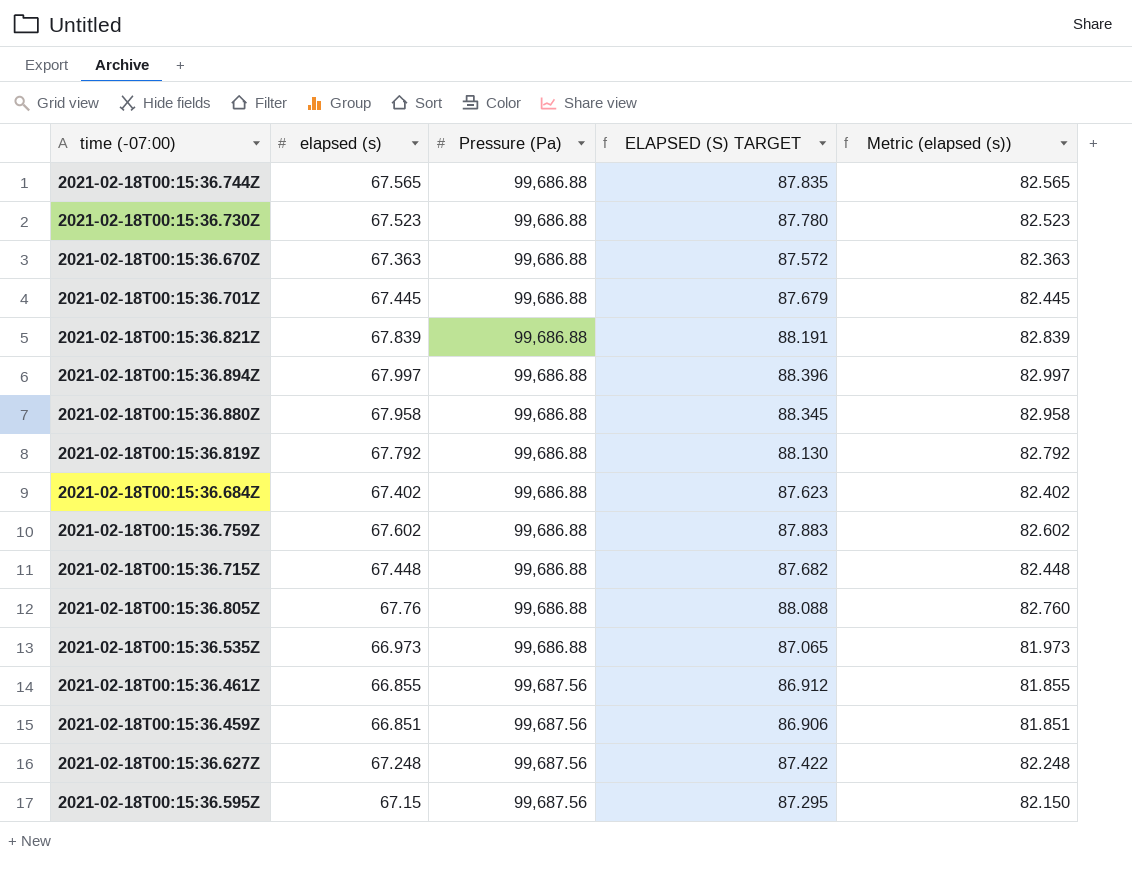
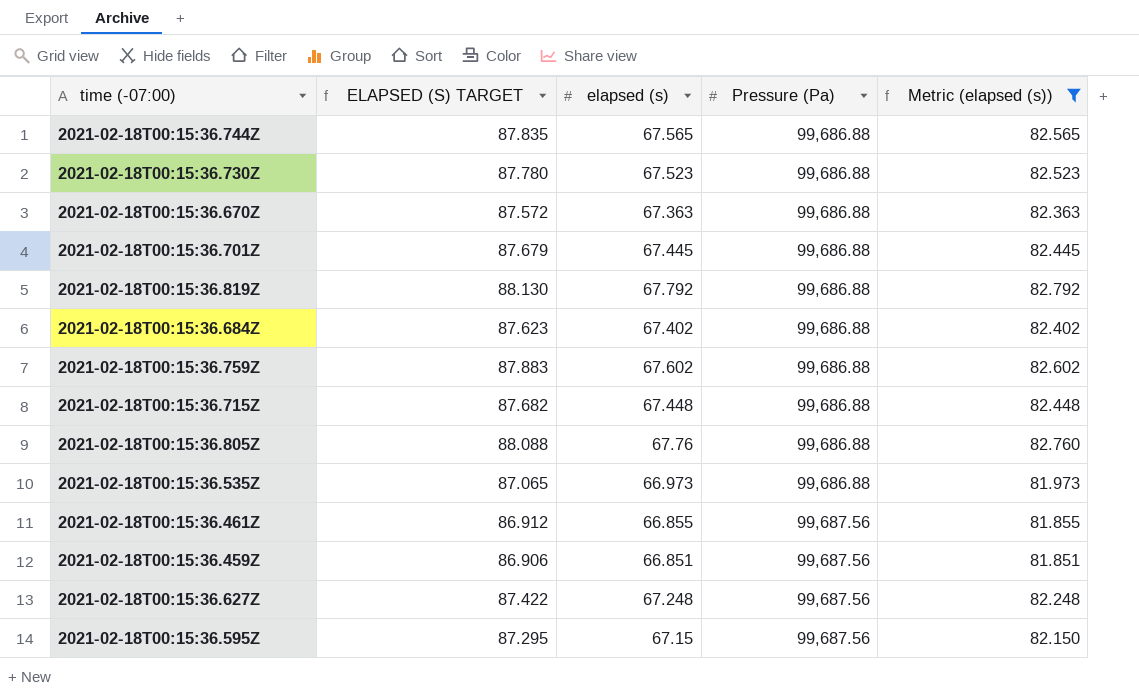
filter: none -> Metric (elapsed (s)) <= 82.792
column ELAPSED (S) TARGET | position: 4 -> 2

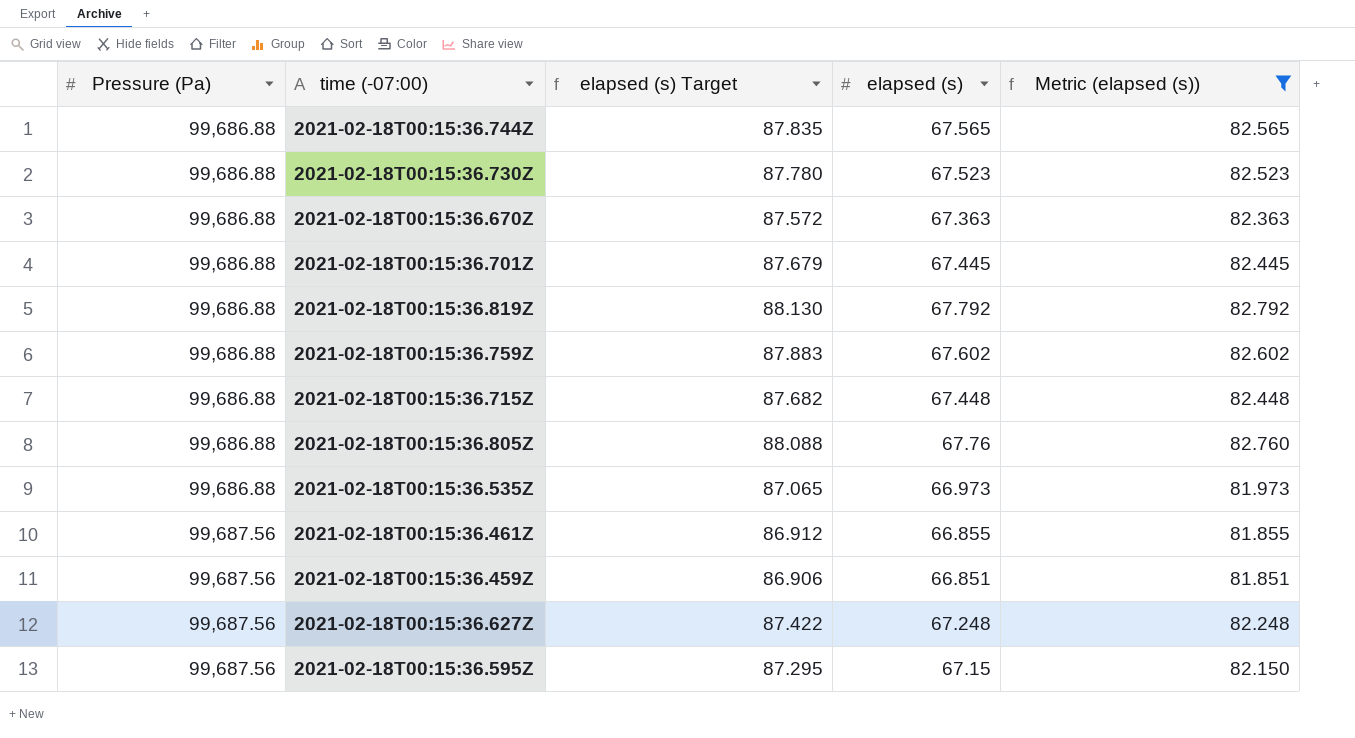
column Pressure (Pa) | position: 4 -> 1
column name: ELAPSED (S) TARGET -> elapsed (s) Target
row 2021-02-18T00:15:36.684Z: 87.623 | 67.402 | 99,686.88 | 82.402 -> none

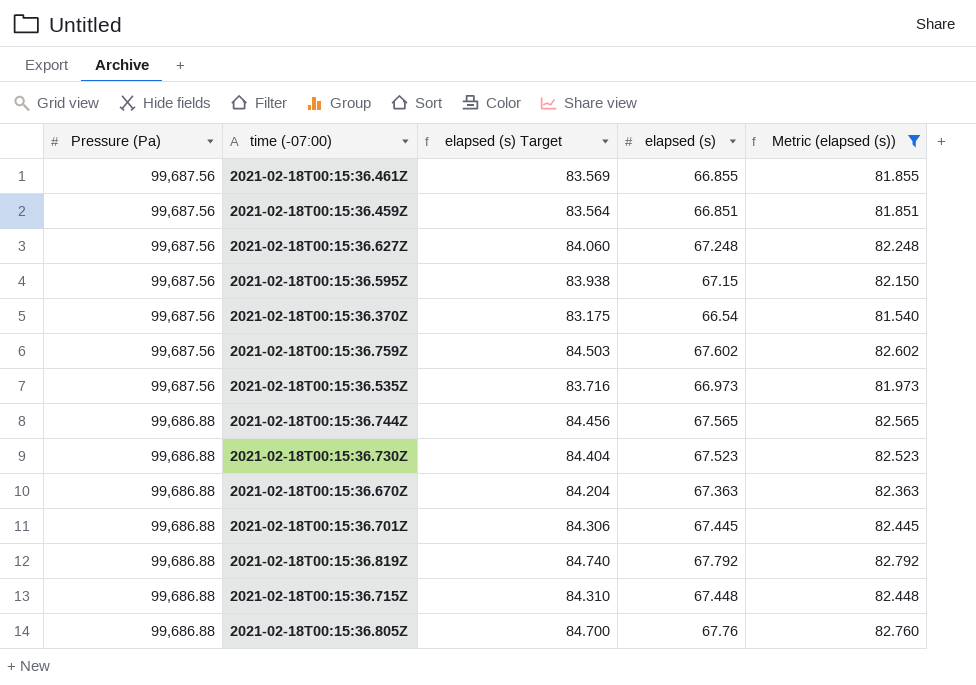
row order: Pressure (Pa) ascending -> Pressure (Pa) descending
column elapsed (s) Target | formula: [elapsed (s)] * 1.3 -> [elapsed (s)] * 1.25
row 2021-02-18T00:15:36.370Z: none -> 99,687.56 | 83.175 | 66.54 | 81.540
2021-02-18T00:15:36.759Z | Pressure (Pa): 99,686.88 -> 99,687.56
2021-02-18T00:15:36.535Z | Pressure (Pa): 99,686.88 -> 99,687.56

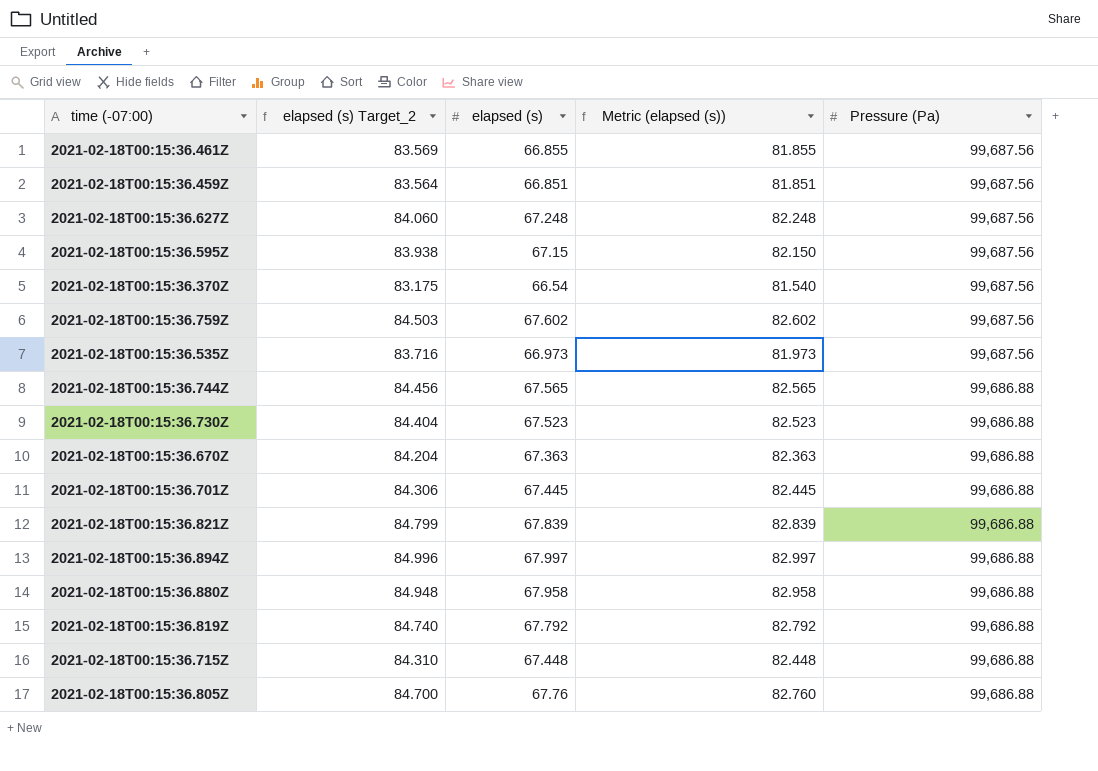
filter: Metric (elapsed (s)) <= 82.792 -> none
column name: elapsed (s) Target -> elapsed (s) Target_2
column Pressure (Pa) | position: 1 -> 5

